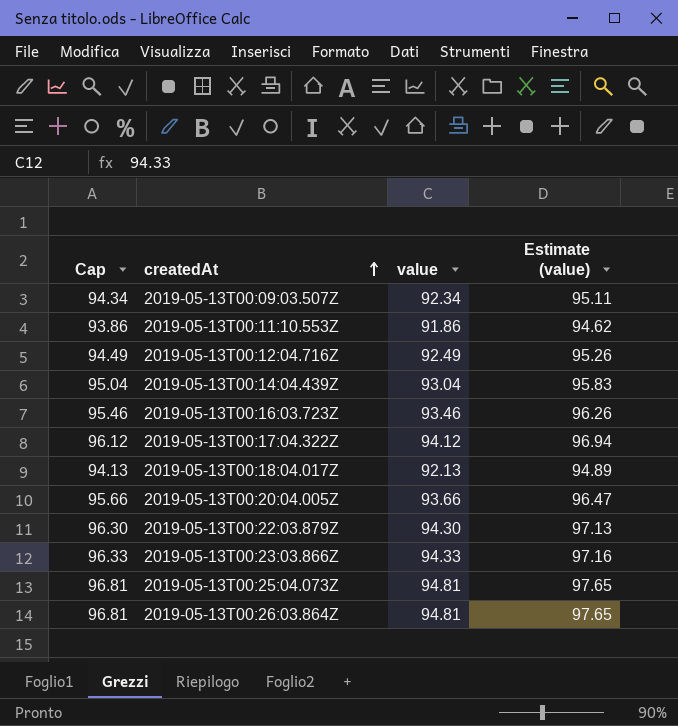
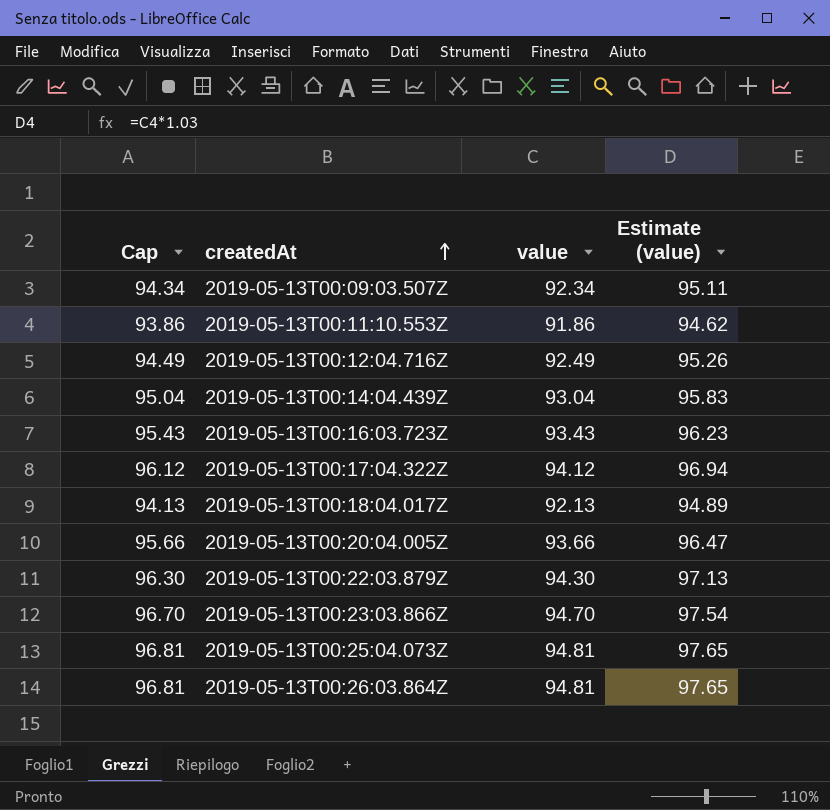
2019-05-13T00:16:03.723Z | Cap: 95.46 -> 95.43
2019-05-13T00:16:03.723Z | value: 93.46 -> 93.43
2019-05-13T00:16:03.723Z | Estimate (value): 96.26 -> 96.23
2019-05-13T00:23:03.866Z | Cap: 96.33 -> 96.70
2019-05-13T00:23:03.866Z | value: 94.33 -> 94.70
2019-05-13T00:23:03.866Z | Estimate (value): 97.16 -> 97.54

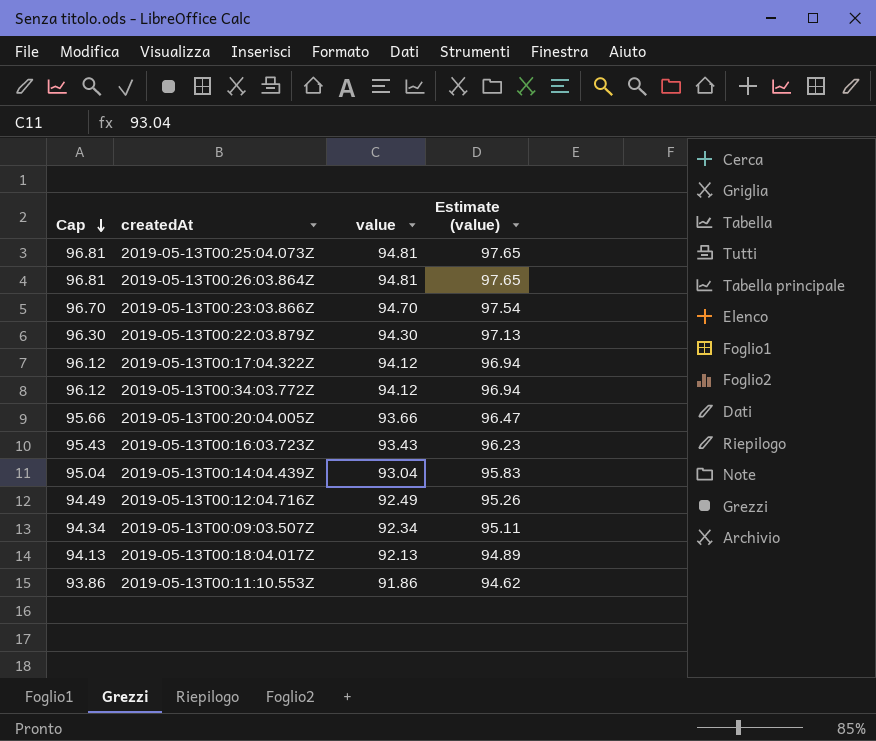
row order: createdAt ascending -> Cap descending
row 2019-05-13T00:34:03.772Z: none -> 96.12 | 94.12 | 96.94

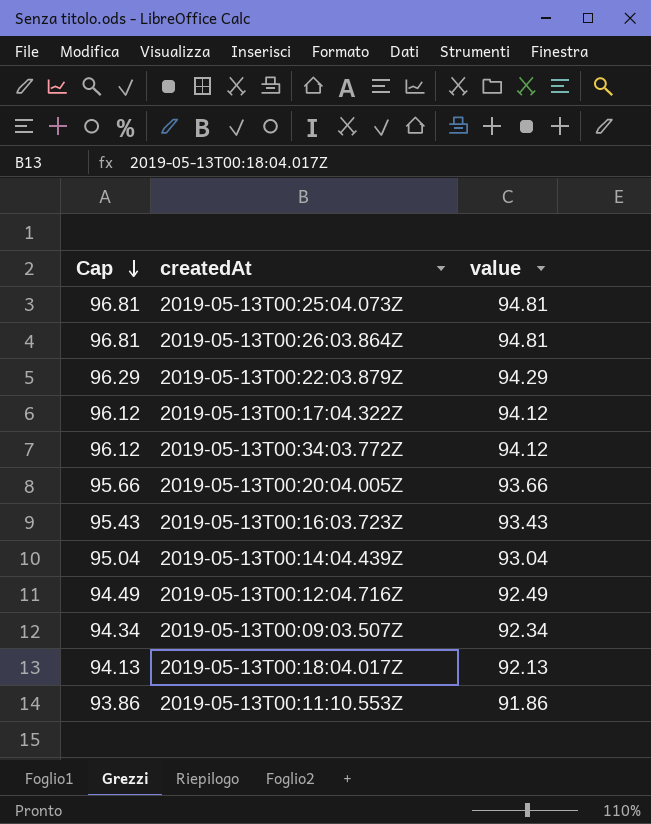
column Estimate (value) | formula: [value] * 1.03 -> none
row 2019-05-13T00:23:03.866Z: 96.70 | 94.70 | 97.54 -> none
2019-05-13T00:22:03.879Z | Cap: 96.30 -> 96.29
2019-05-13T00:22:03.879Z | value: 94.30 -> 94.29

